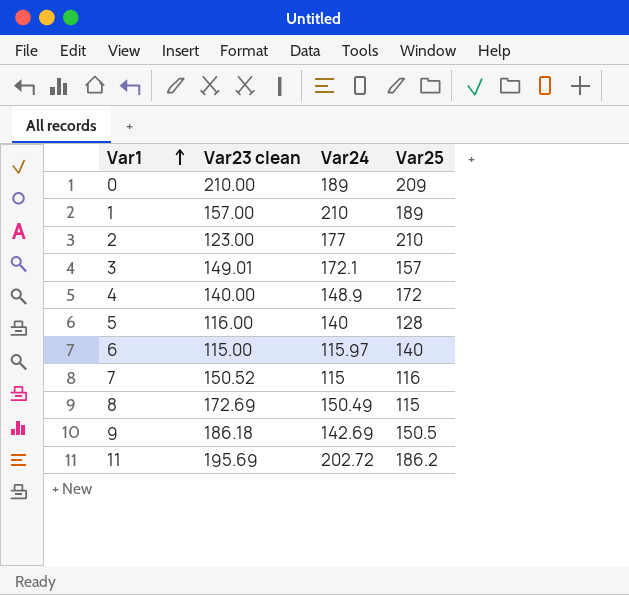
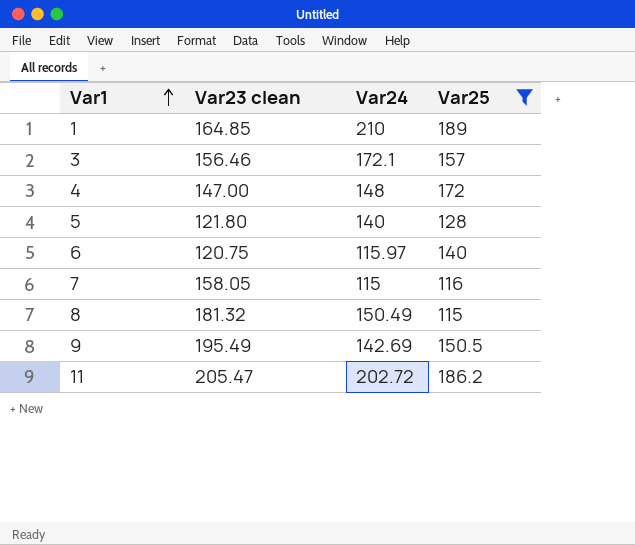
filter: none -> Var25 <= 189
1 | Var23 clean: 157.00 -> 164.85
3 | Var23 clean: 149.01 -> 156.46
4 | Var23 clean: 140.00 -> 147.00
4 | Var24: 148.9 -> 148
5 | Var23 clean: 116.00 -> 121.80
6 | Var23 clean: 115.00 -> 120.75
7 | Var23 clean: 150.52 -> 158.05
8 | Var23 clean: 172.69 -> 181.32
9 | Var23 clean: 186.18 -> 195.49
11 | Var23 clean: 195.69 -> 205.47

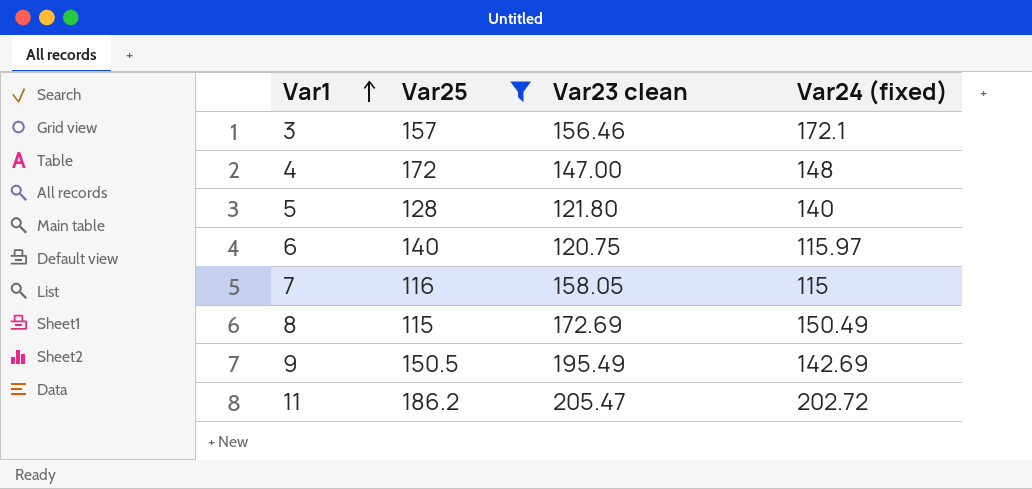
column Var25 | position: 4 -> 2
column name: Var24 -> Var24 (fixed)
row 1: 164.85 | 210 | 189 -> none
8 | Var23 clean: 181.32 -> 172.69

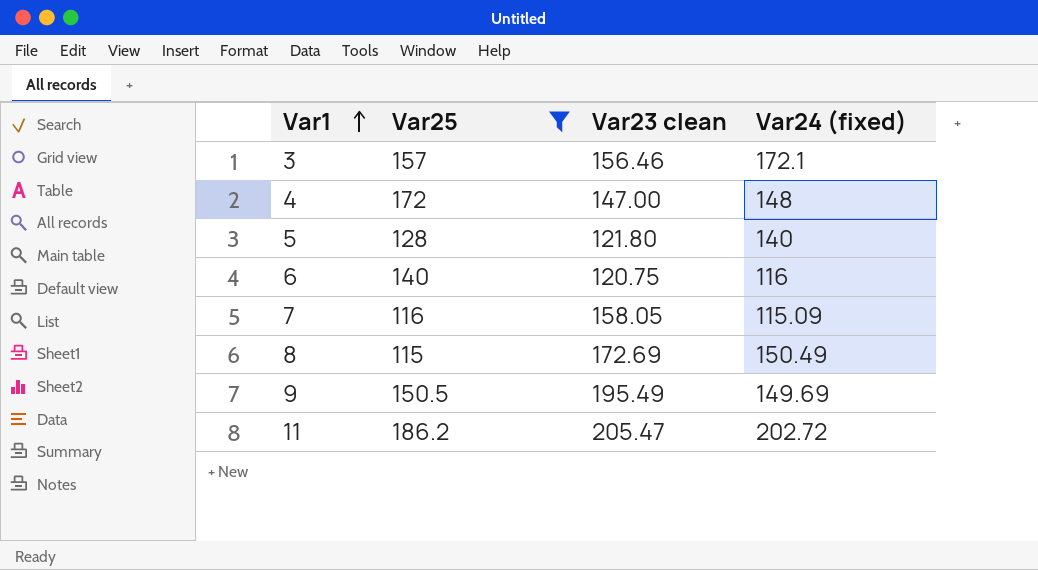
6 | Var24 (fixed): 115.97 -> 116
7 | Var24 (fixed): 115 -> 115.09
9 | Var24 (fixed): 142.69 -> 149.69

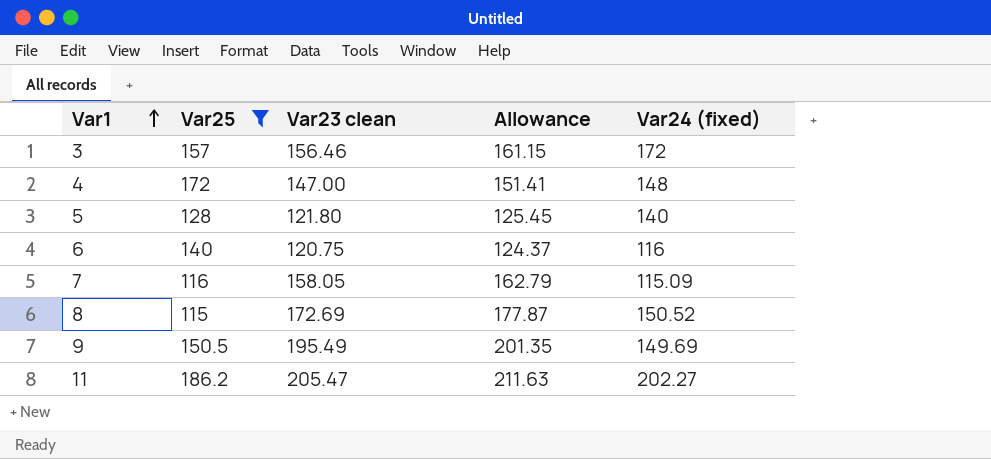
column Allowance | formula: none -> [Var23 clean] * 1.03
3 | Var24 (fixed): 172.1 -> 172
8 | Var24 (fixed): 150.49 -> 150.52
11 | Var24 (fixed): 202.72 -> 202.27

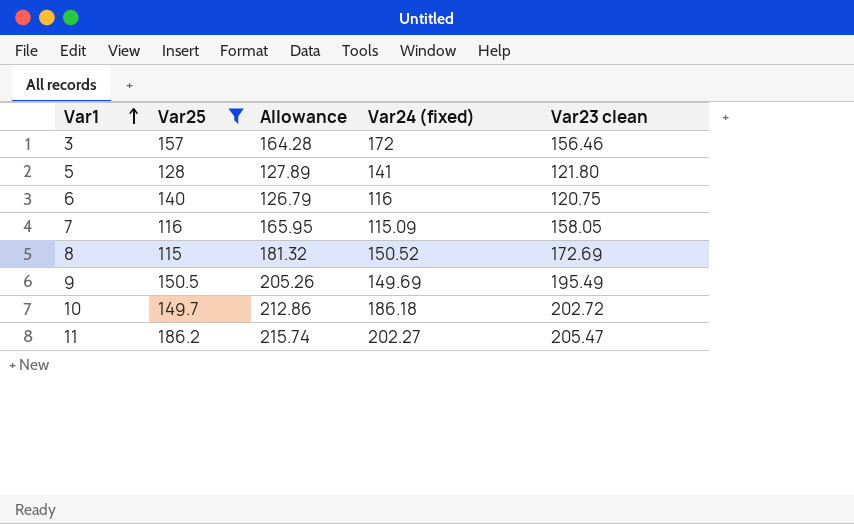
column Allowance | formula: [Var23 clean] * 1.03 -> [Var23 clean] * 1.05
column Var23 clean | position: 3 -> 5
row 4: 172 | 147.00 | 151.41 | 148 -> none
5 | Var24 (fixed): 140 -> 141
row 10: none -> 149.7 | 212.86 | 186.18 | 202.72

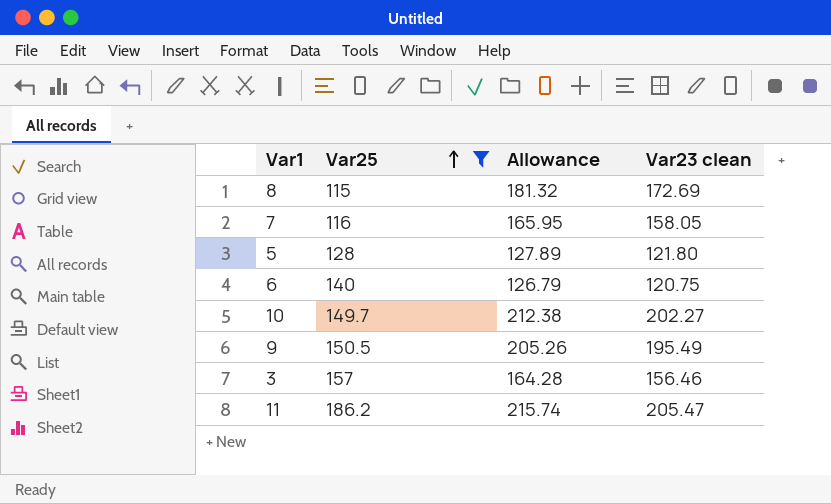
row order: Var1 ascending -> Var25 ascending
column Var24 (fixed) | position: 4 -> none
10 | Allowance: 212.86 -> 212.38
10 | Var23 clean: 202.72 -> 202.27

